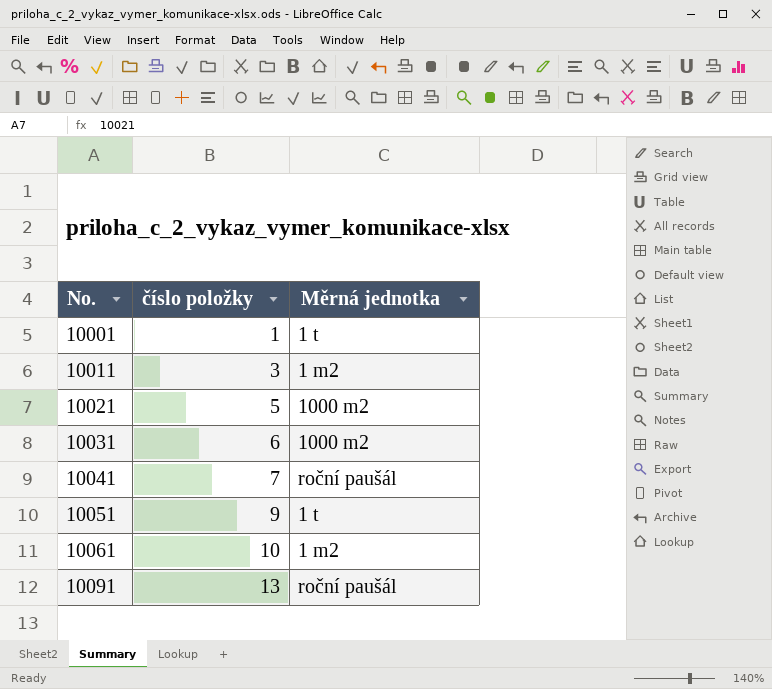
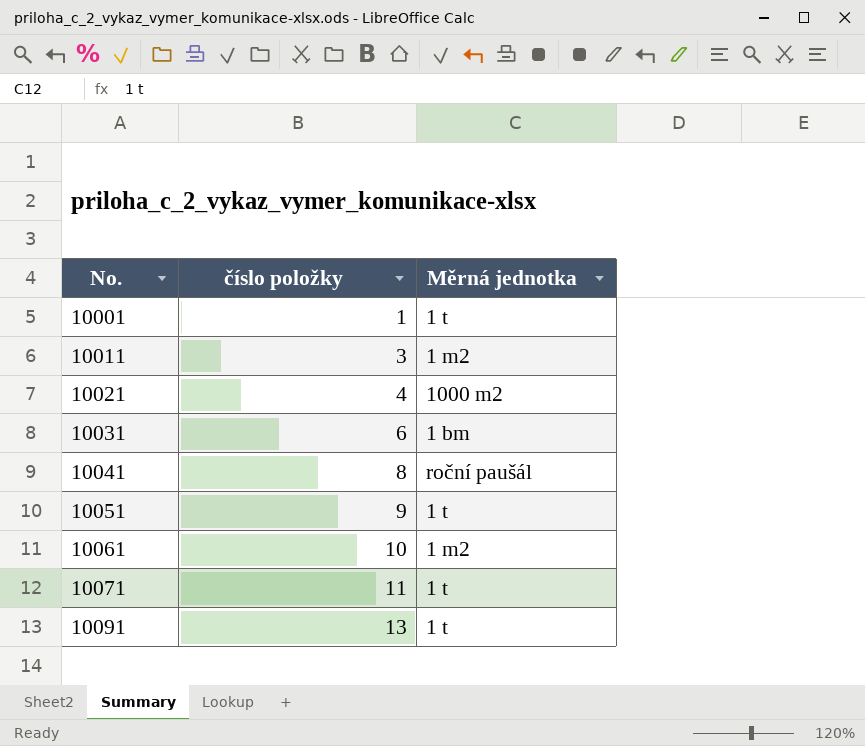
10021 | číslo položky: 5 -> 4
10031 | Měrná jednotka: 1000 m2 -> 1 bm
10041 | číslo položky: 7 -> 8
row 10071: none -> 11 | 1 t
10091 | Měrná jednotka: roční paušál -> 1 t

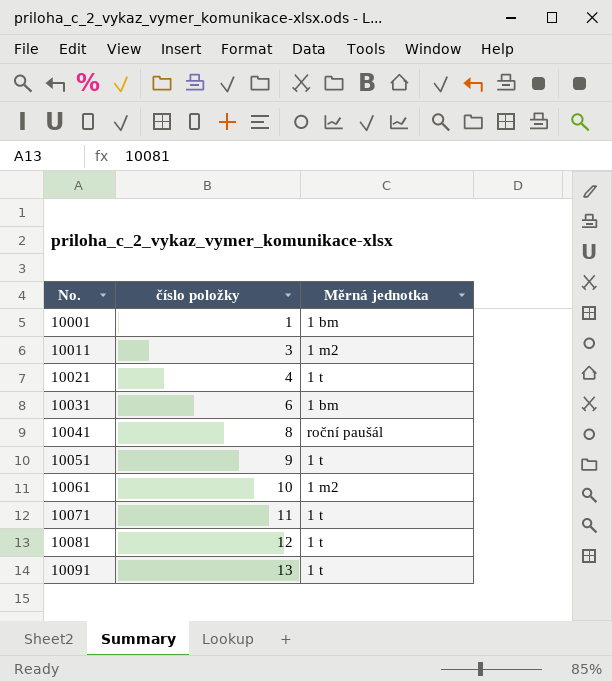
10001 | Měrná jednotka: 1 t -> 1 bm
10021 | Měrná jednotka: 1000 m2 -> 1 t
row 10081: none -> 12 | 1 t

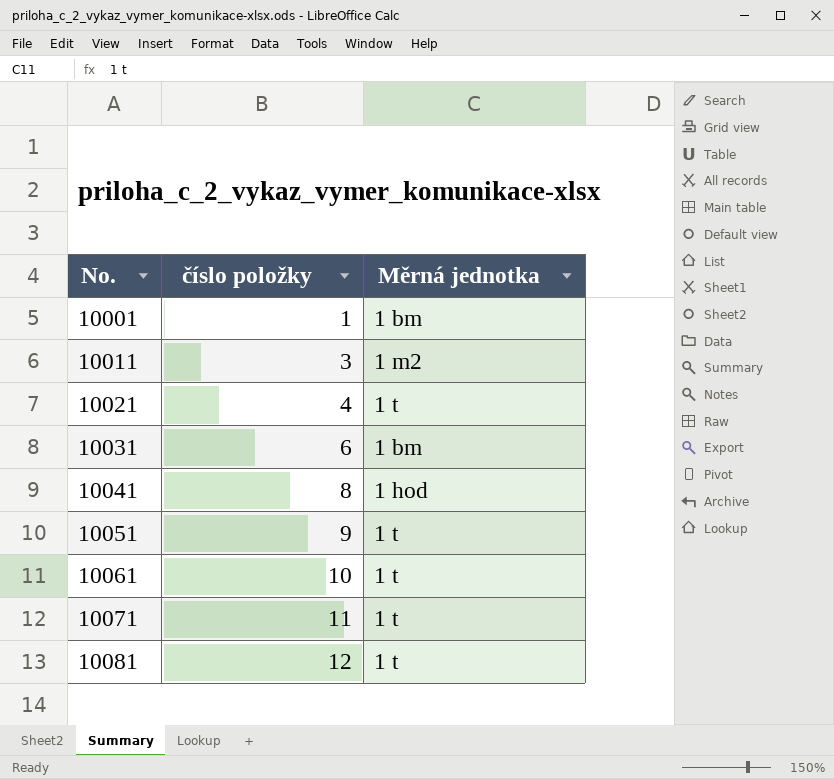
row 10091: 13 | 1 t -> none
10041 | Měrná jednotka: roční paušál -> 1 hod
10061 | Měrná jednotka: 1 m2 -> 1 t

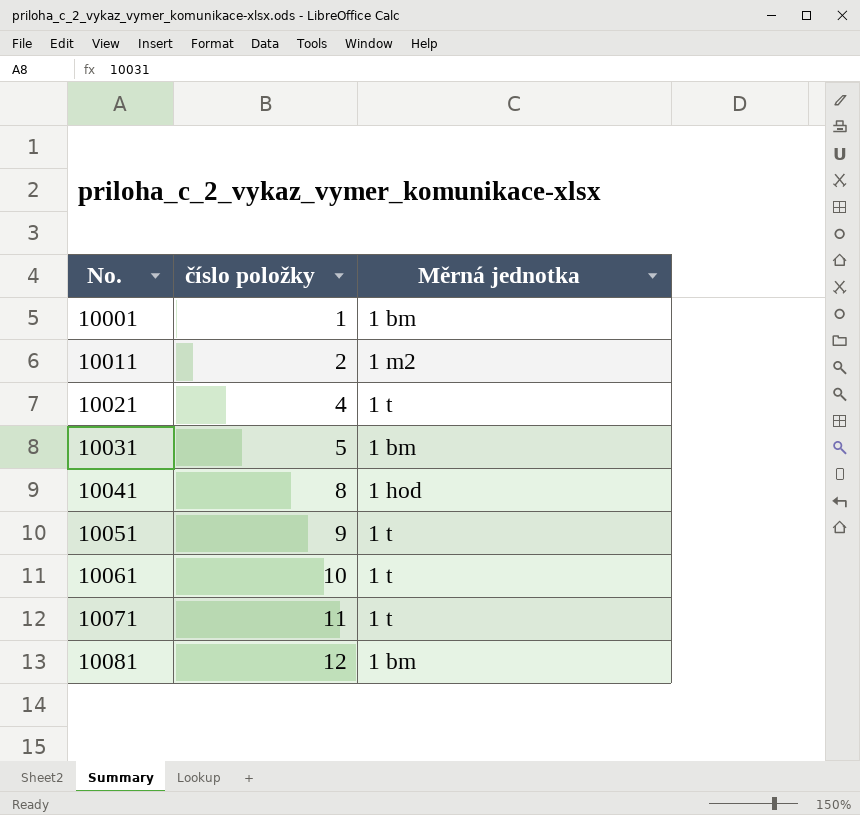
10011 | číslo položky: 3 -> 2
10031 | číslo položky: 6 -> 5
10081 | Měrná jednotka: 1 t -> 1 bm

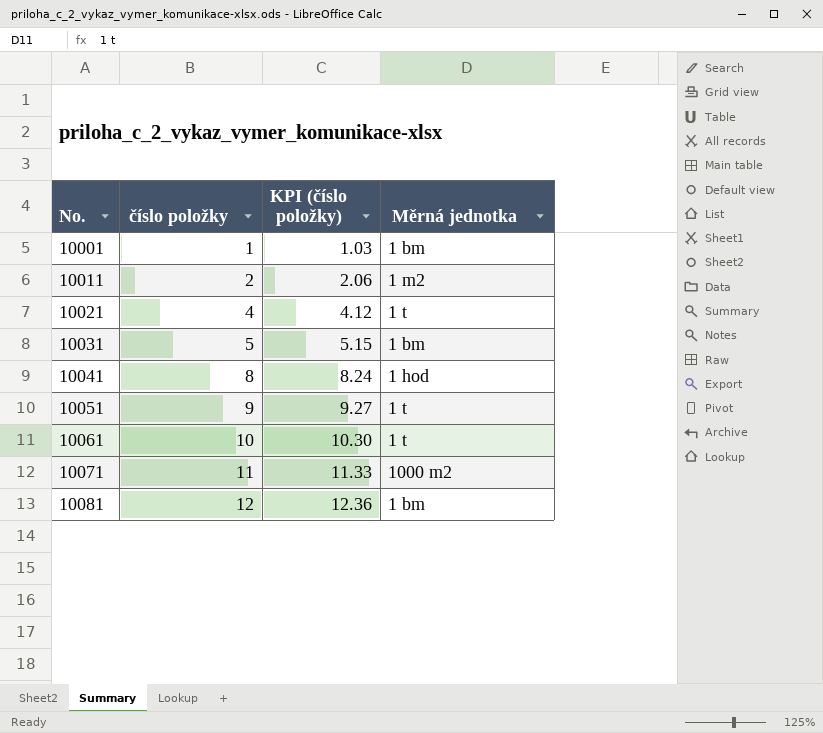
column KPI (číslo položky) | formula: none -> [číslo položky] * 1.03
10071 | Měrná jednotka: 1 t -> 1000 m2

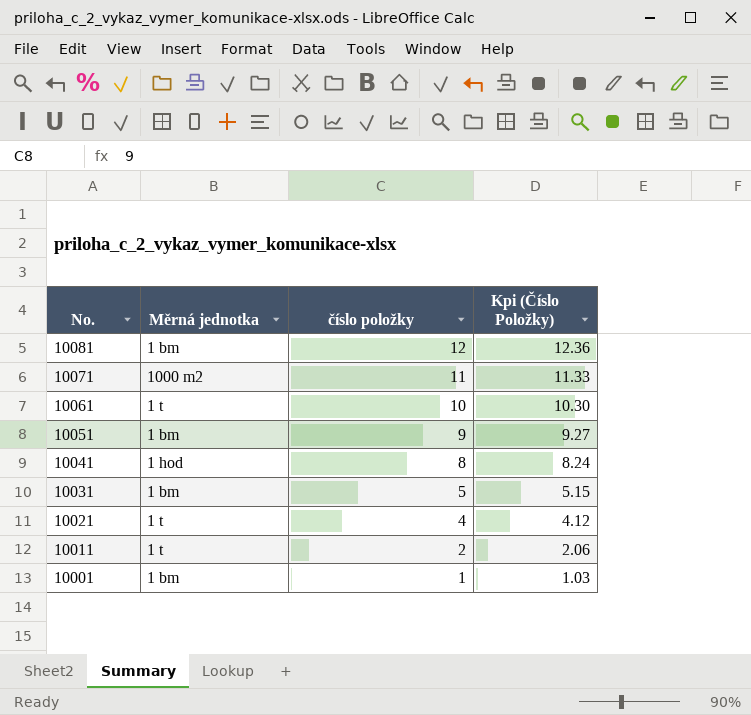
row order: No. ascending -> No. descending
column Měrná jednotka | position: 4 -> 2
column name: KPI (číslo položky) -> Kpi (Číslo Položky)
10051 | Měrná jednotka: 1 t -> 1 bm
10011 | Měrná jednotka: 1 m2 -> 1 t

